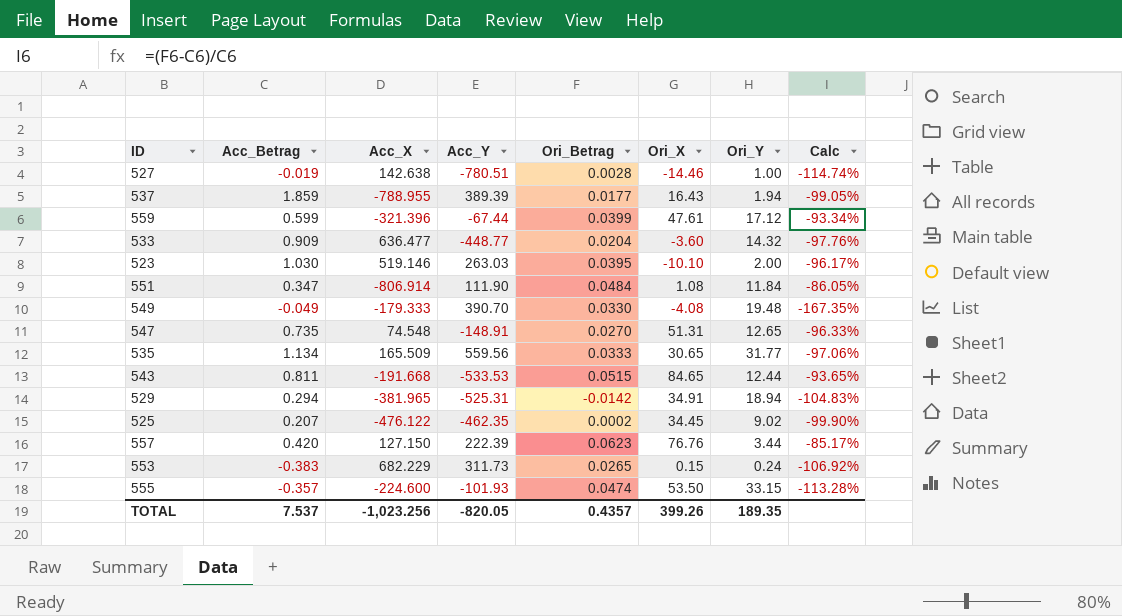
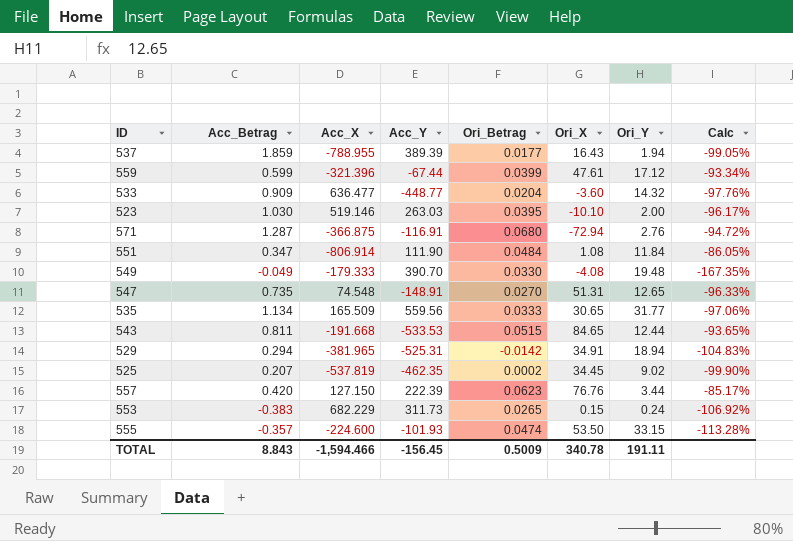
row 527: -0.019 | 142.638 | -780.51 | 0.0028 | -14.46 | 1.00 | -114.74% -> none
row 571: none -> 1.287 | -366.875 | -116.91 | 0.0680 | -72.94 | 2.76 | -94.72%
525 | Acc_X: -476.122 -> -537.819
TOTAL | Acc_Betrag: 7.537 -> 8.843
TOTAL | Acc_X: -1,023.256 -> -1,594.466
TOTAL | Acc_Y: -820.05 -> -156.45
TOTAL | Ori_Betrag: 0.4357 -> 0.5009
TOTAL | Ori_X: 399.26 -> 340.78
TOTAL | Ori_Y: 189.35 -> 191.11

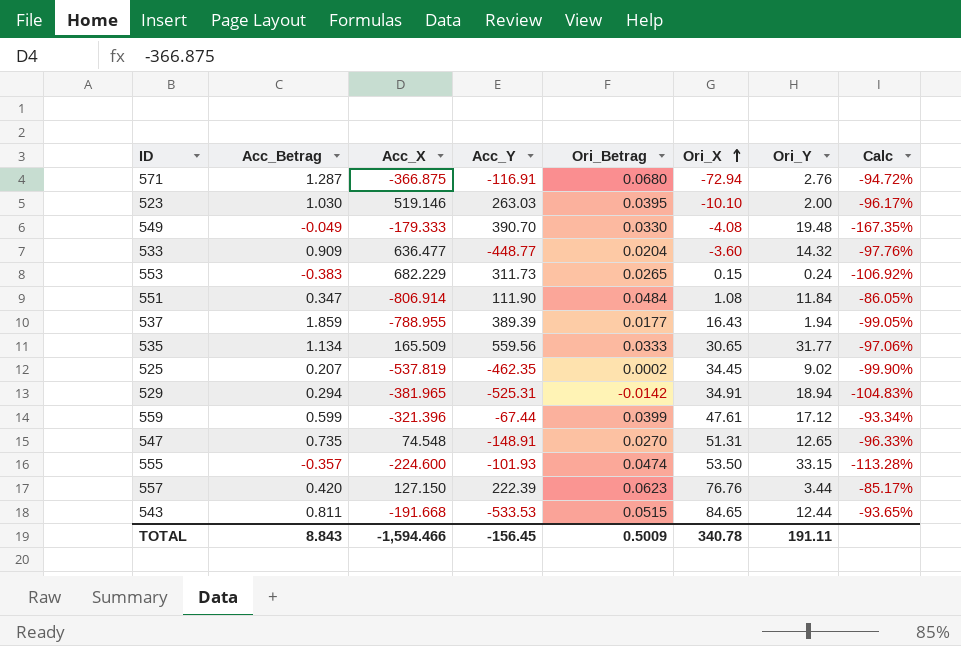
row order: none -> Ori_X ascending

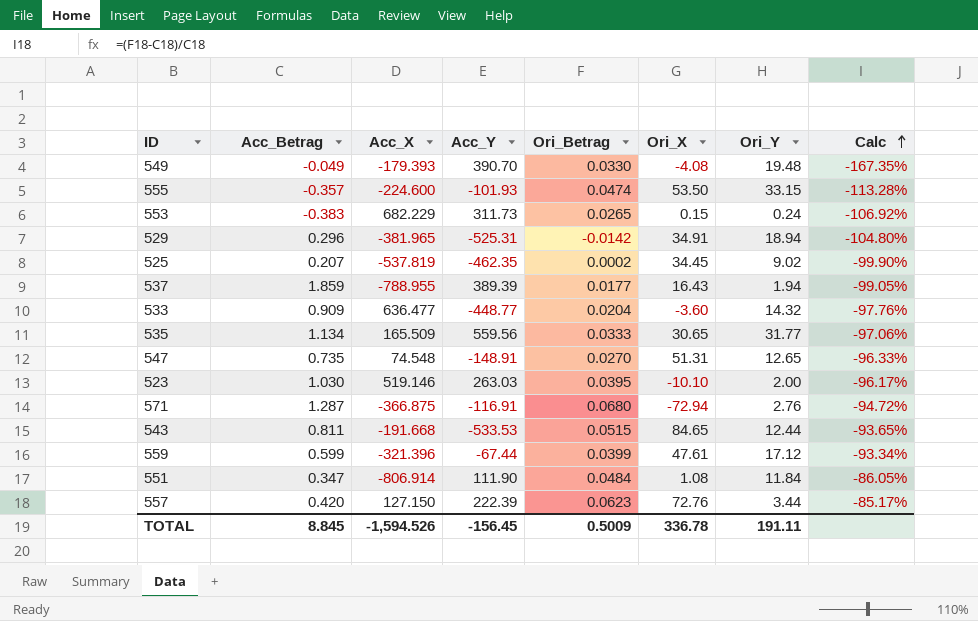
row order: Ori_X ascending -> Calc ascending
549 | Acc_X: -179.333 -> -179.393
529 | Acc_Betrag: 0.294 -> 0.296
529 | Calc: -104.83% -> -104.80%
557 | Ori_X: 76.76 -> 72.76
TOTAL | Acc_Betrag: 8.843 -> 8.845
TOTAL | Acc_X: -1,594.466 -> -1,594.526
TOTAL | Ori_X: 340.78 -> 336.78

